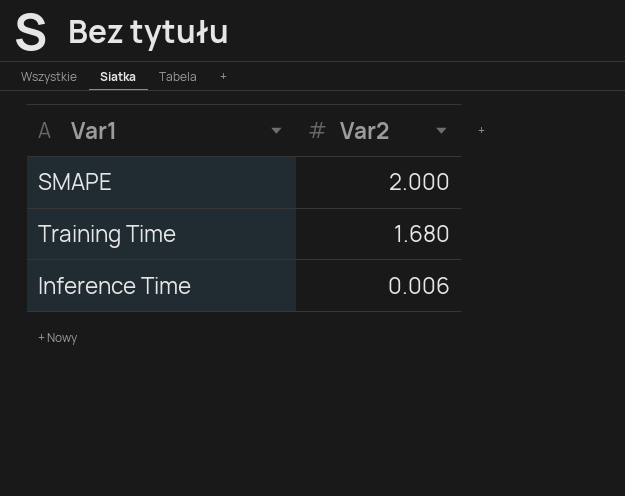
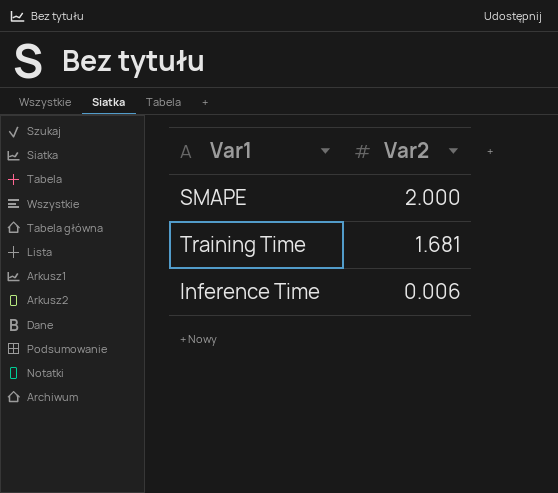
Training Time | Var2: 1.680 -> 1.681

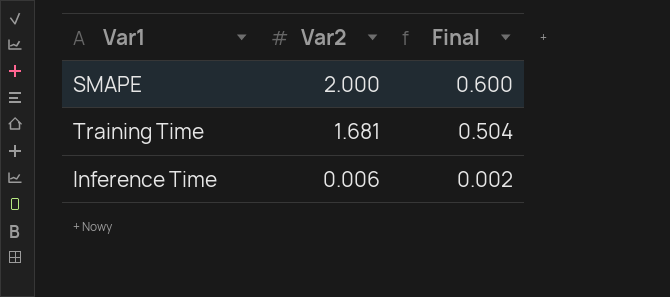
column Final | formula: none -> [Var2] * 0.3

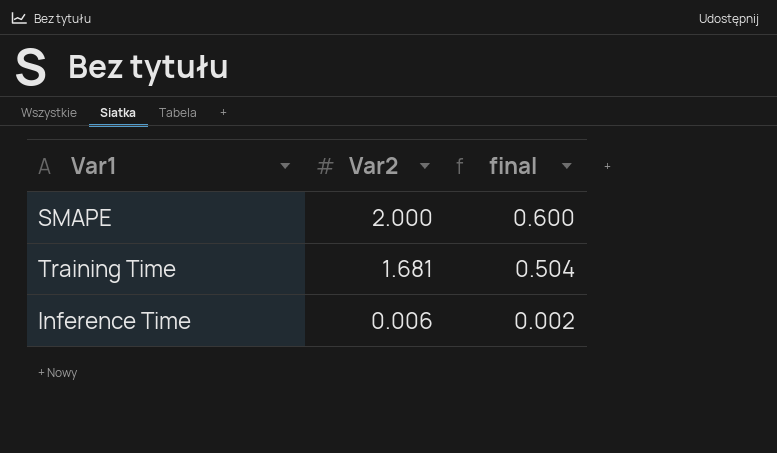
column name: Final -> final

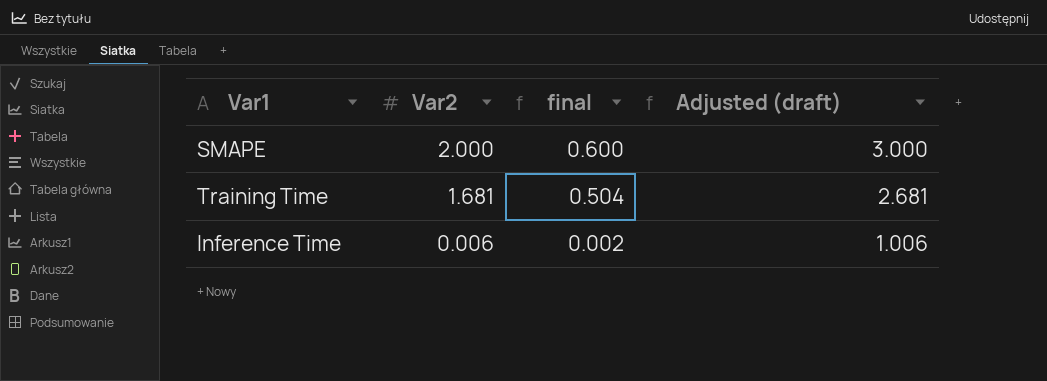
column Adjusted (draft) | formula: none -> [Var2] + 1

